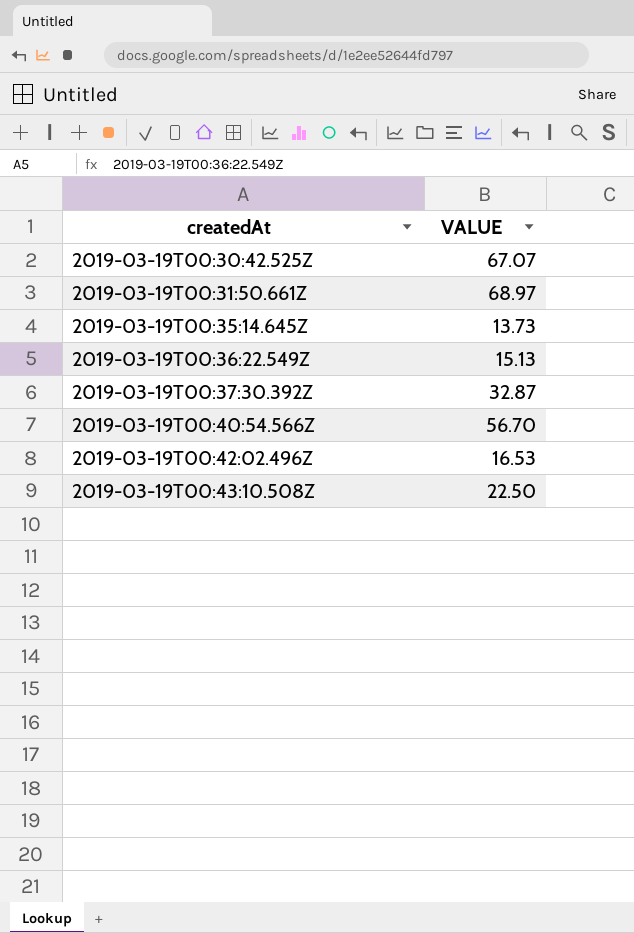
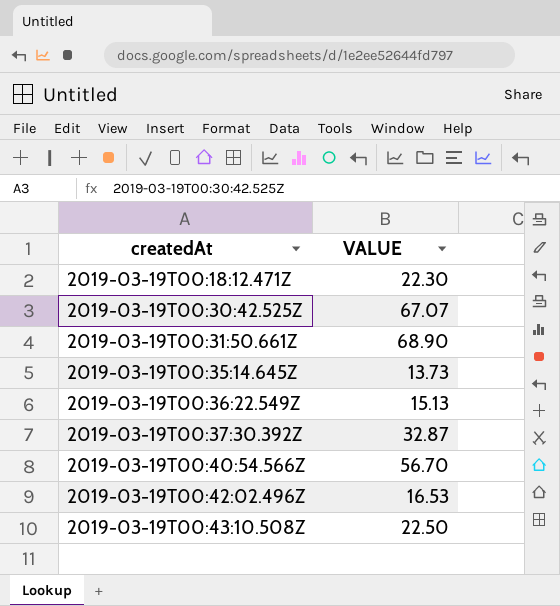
row 2019-03-19T00:18:12.471Z: none -> 22.30
2019-03-19T00:31:50.661Z | VALUE: 68.97 -> 68.90

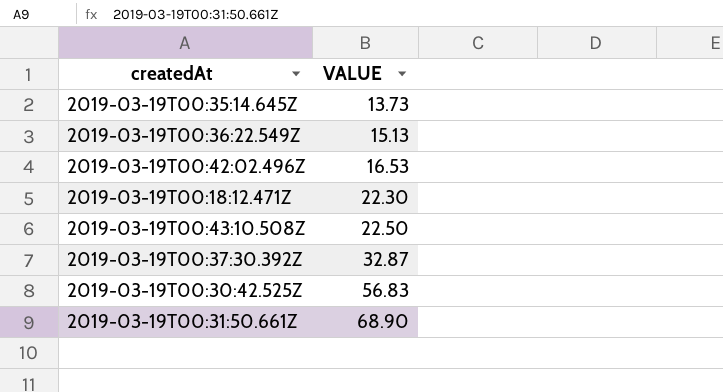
row order: createdAt ascending -> VALUE ascending
row 2019-03-19T00:40:54.566Z: 56.70 -> none
2019-03-19T00:30:42.525Z | VALUE: 67.07 -> 56.83

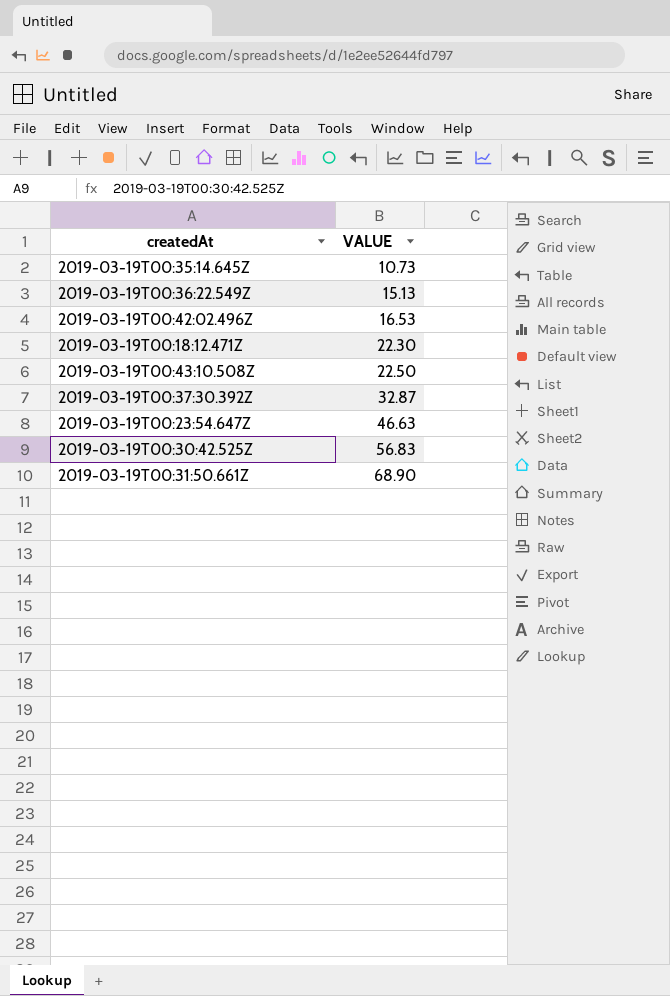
2019-03-19T00:35:14.645Z | VALUE: 13.73 -> 10.73
row 2019-03-19T00:23:54.647Z: none -> 46.63

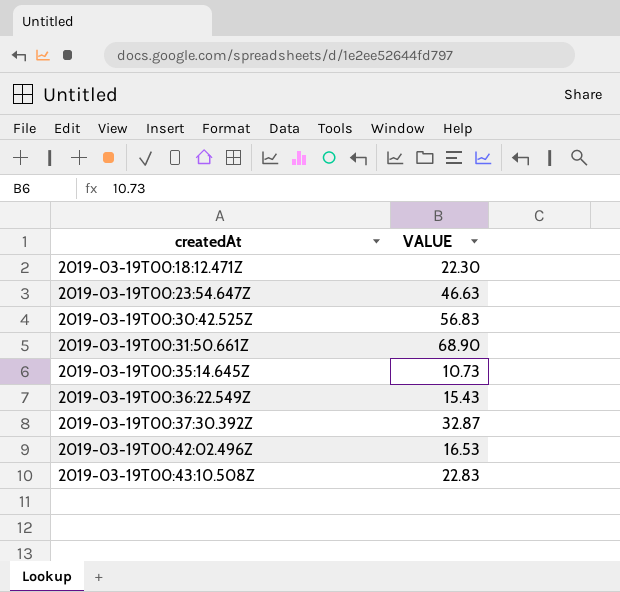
row order: VALUE ascending -> createdAt ascending
2019-03-19T00:36:22.549Z | VALUE: 15.13 -> 15.43
2019-03-19T00:43:10.508Z | VALUE: 22.50 -> 22.83

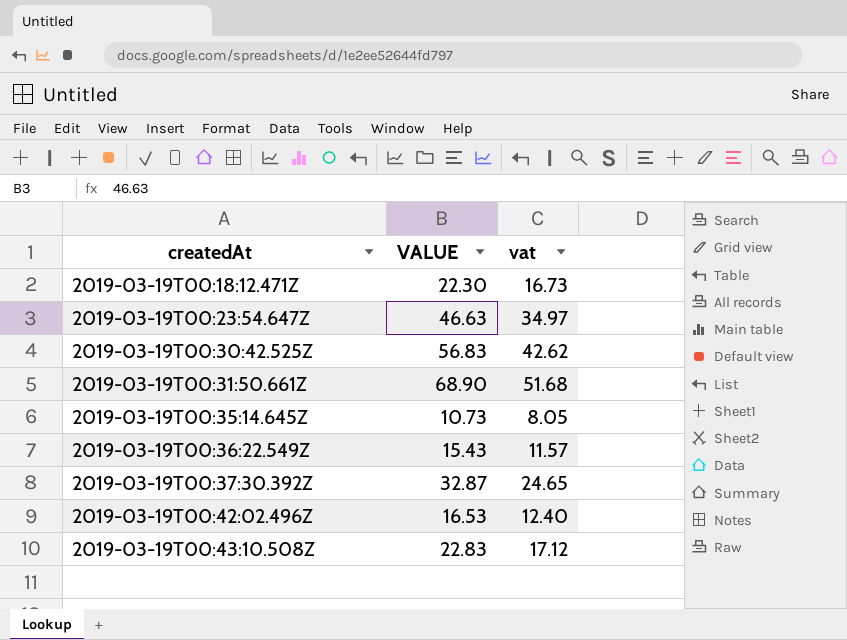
column vat | formula: none -> [VALUE] * 0.75

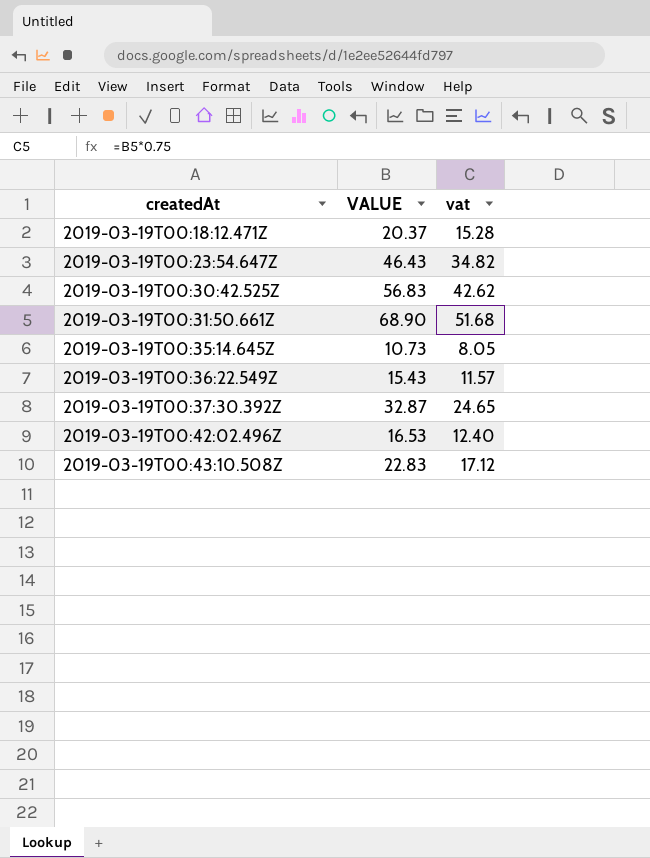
2019-03-19T00:18:12.471Z | VALUE: 22.30 -> 20.37
2019-03-19T00:18:12.471Z | vat: 16.73 -> 15.28
2019-03-19T00:23:54.647Z | VALUE: 46.63 -> 46.43
2019-03-19T00:23:54.647Z | vat: 34.97 -> 34.82

